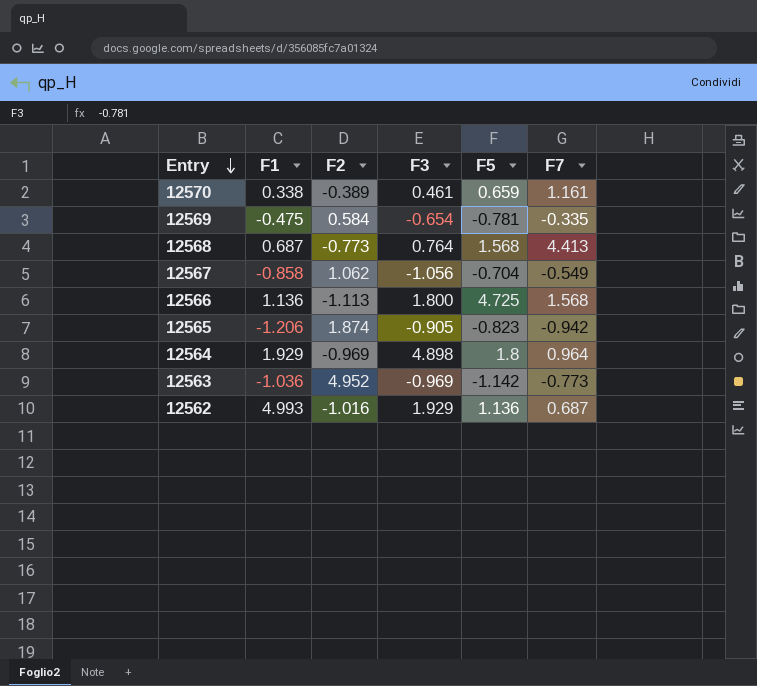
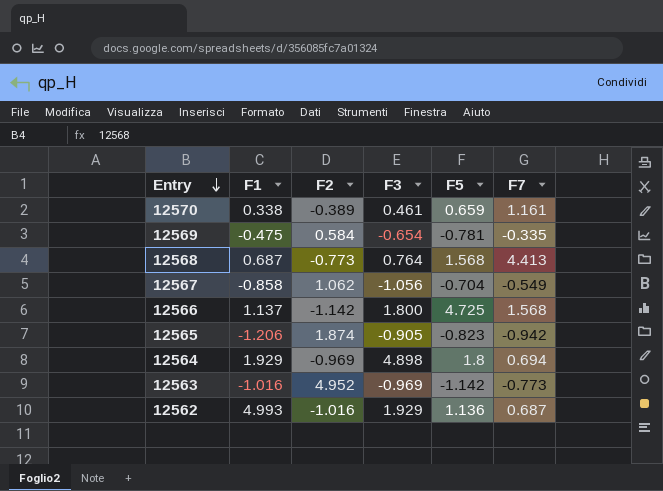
12566 | F1: 1.136 -> 1.137
12566 | F2: -1.113 -> -1.142
12564 | F7: 0.964 -> 0.694
12563 | F1: -1.036 -> -1.016

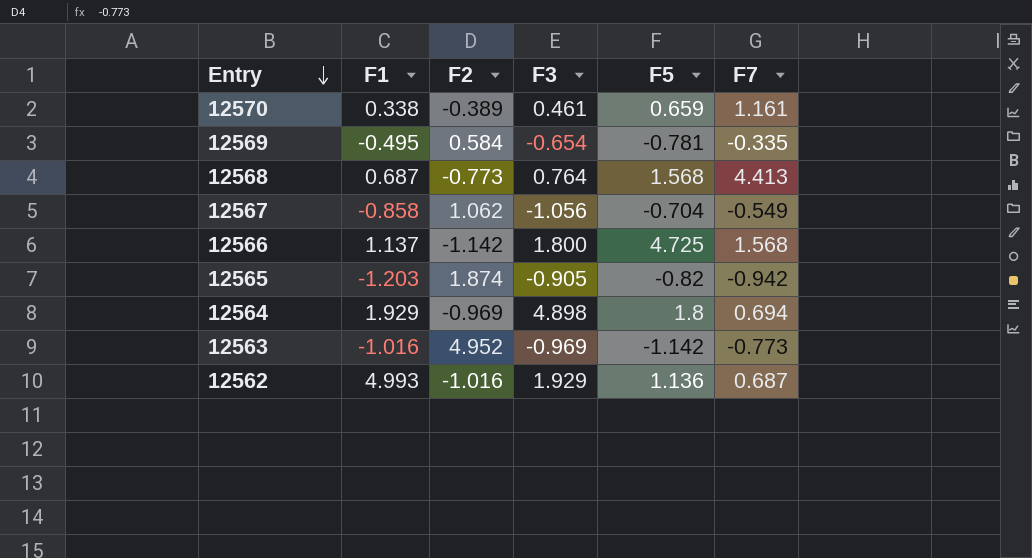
12569 | F1: -0.475 -> -0.495
12565 | F1: -1.206 -> -1.203
12565 | F5: -0.823 -> -0.82

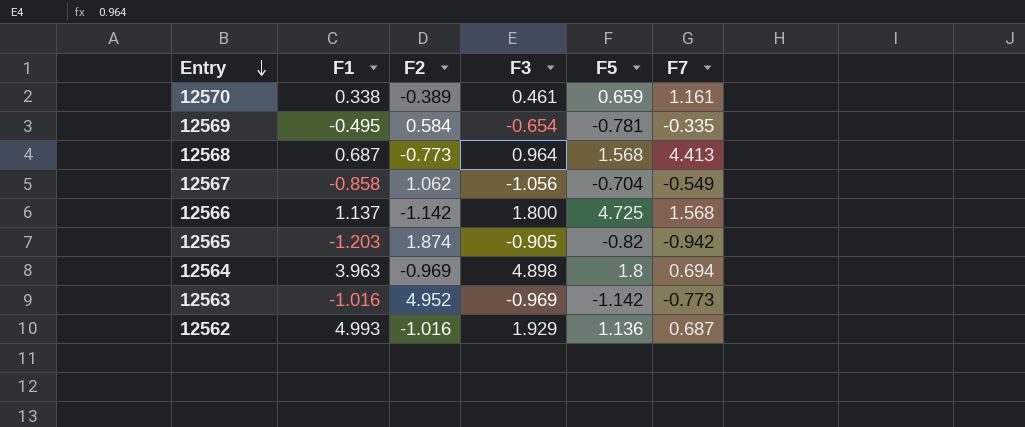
12568 | F3: 0.764 -> 0.964
12564 | F1: 1.929 -> 3.963

